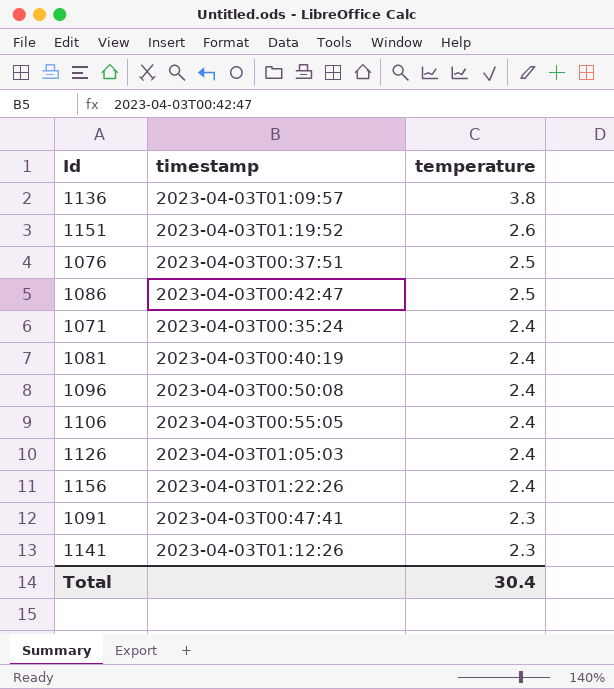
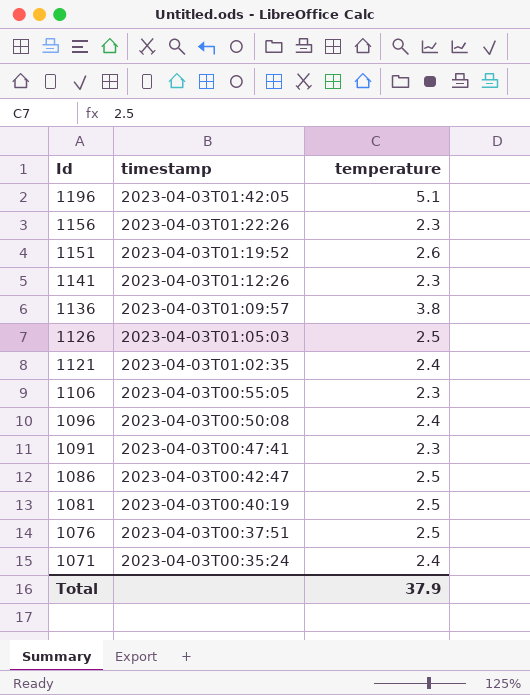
row order: temperature descending -> Id descending
row 1196: none -> 2023-04-03T01:42:05 | 5.1
1156 | temperature: 2.4 -> 2.3
1126 | temperature: 2.4 -> 2.5
row 1121: none -> 2023-04-03T01:02:35 | 2.4
1106 | temperature: 2.4 -> 2.3
1081 | temperature: 2.4 -> 2.5
Total | temperature: 30.4 -> 37.9

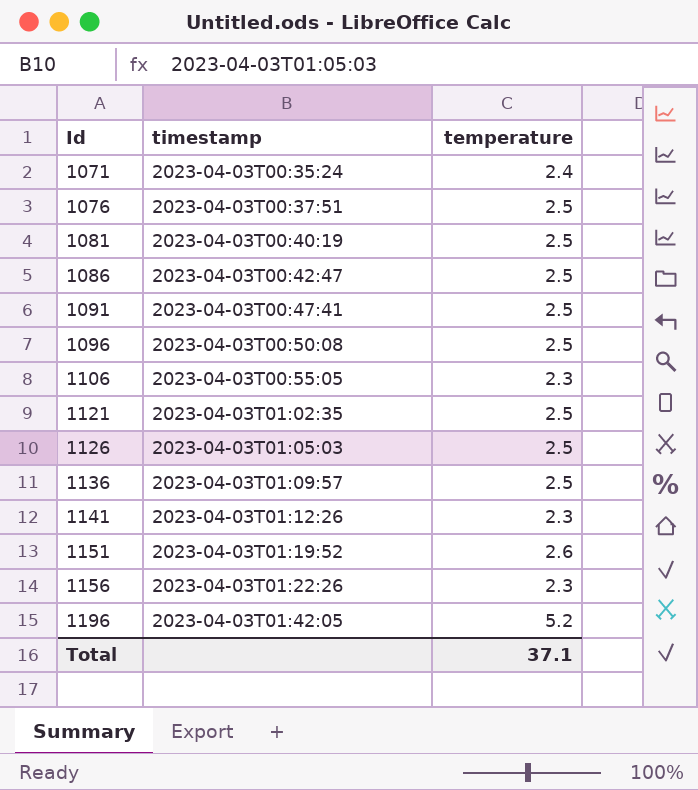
row order: Id descending -> Id ascending
1091 | temperature: 2.3 -> 2.5
1096 | temperature: 2.4 -> 2.5
1121 | temperature: 2.4 -> 2.5
1136 | temperature: 3.8 -> 2.5
1196 | temperature: 5.1 -> 5.2
Total | temperature: 37.9 -> 37.1

